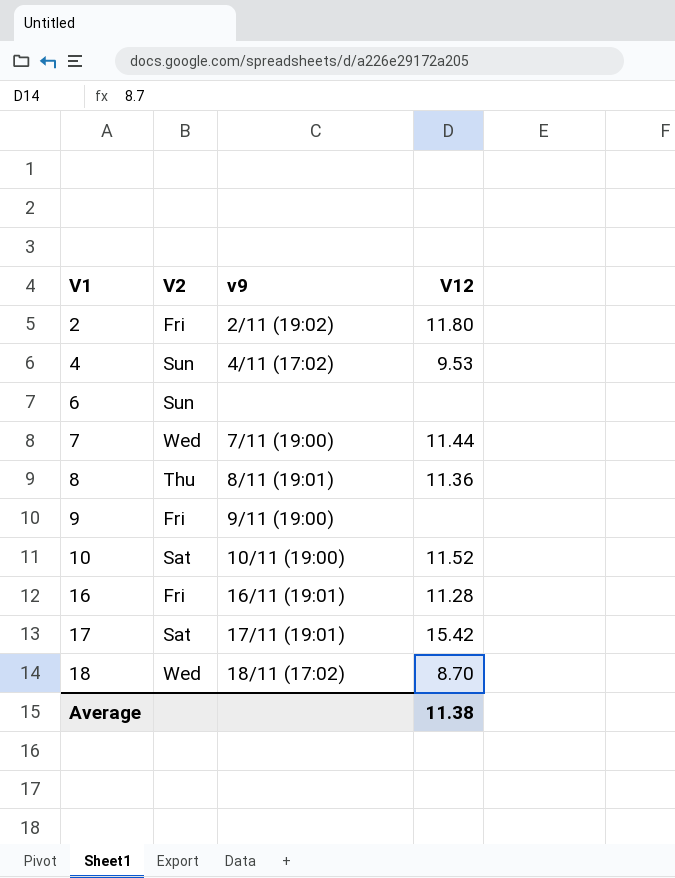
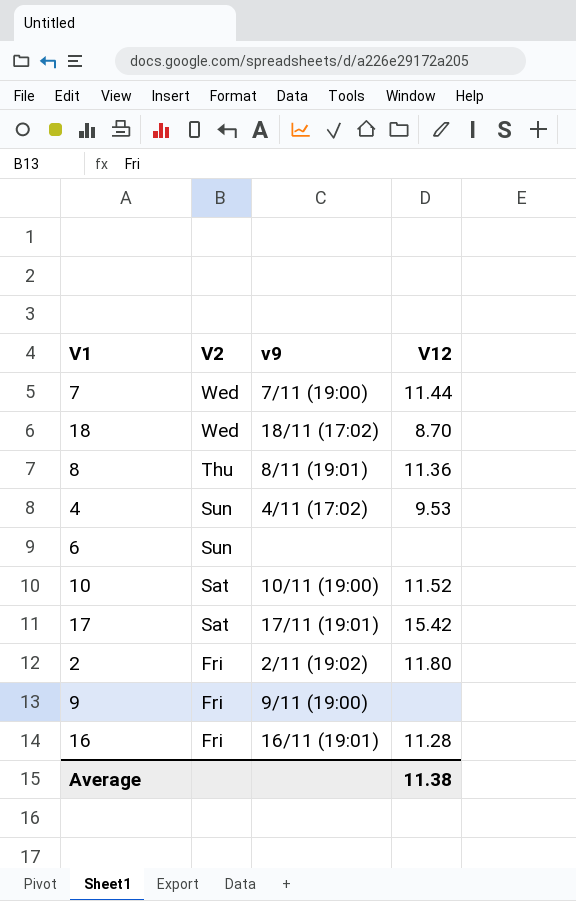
row order: V1 ascending -> V2 descending

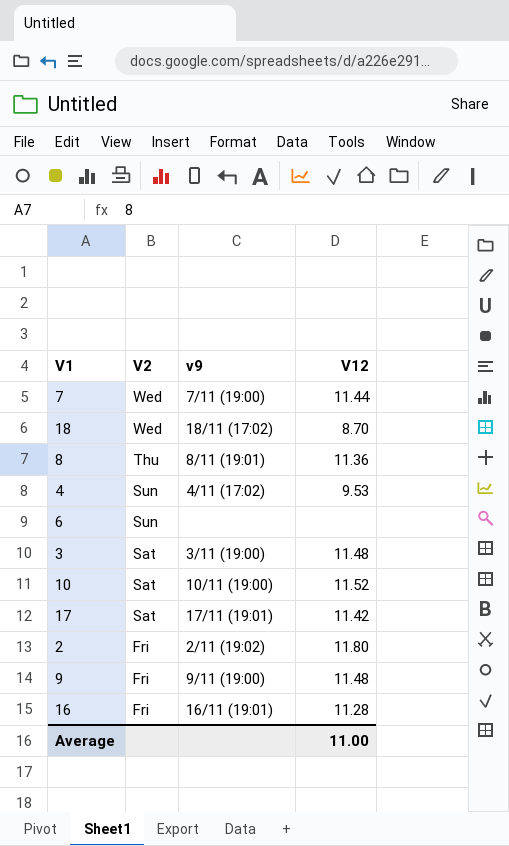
row 3: none -> Sat | 3/11 (19:00) | 11.48
17 | V12: 15.42 -> 11.42
9 | V12: none -> 11.48
Average | V12: 11.38 -> 11.00

